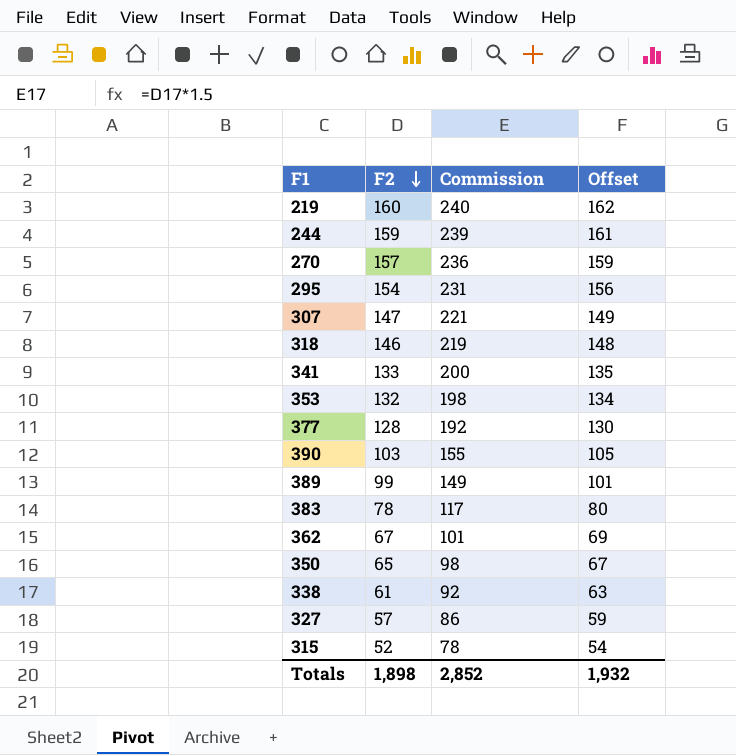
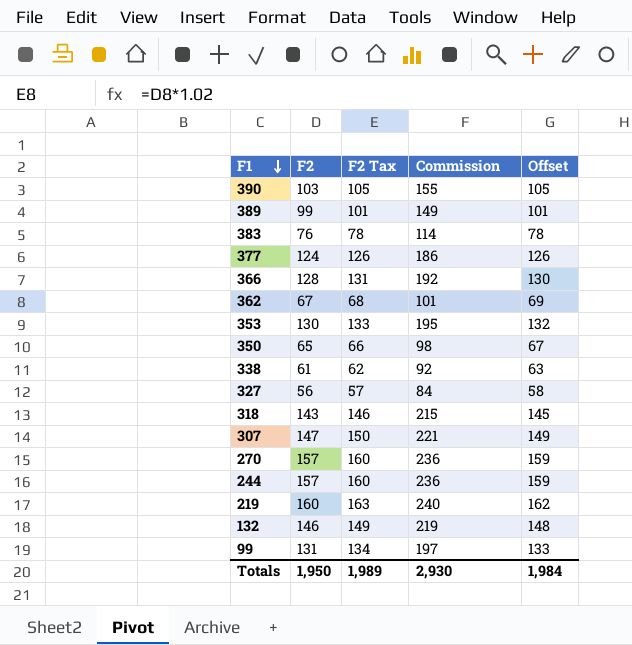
row order: F2 descending -> F1 descending
column F2 Tax | formula: none -> [F2] * 1.02
row 295: 154 | 231 | 156 -> none
row 341: 133 | 200 | 135 -> none
row 315: 52 | 78 | 54 -> none
383 | F2: 78 -> 76
383 | Commission: 117 -> 114
383 | Offset: 80 -> 78
377 | F2: 128 -> 124
377 | Commission: 192 -> 186
377 | Offset: 130 -> 126
row 366: none -> 128 | 131 | 192 | 130
353 | F2: 132 -> 130
353 | Commission: 198 -> 195
353 | Offset: 134 -> 132
327 | F2: 57 -> 56
327 | Commission: 86 -> 84
327 | Offset: 59 -> 58
318 | F2: 146 -> 143
318 | Commission: 219 -> 215
318 | Offset: 148 -> 145
244 | F2: 159 -> 157
244 | Commission: 239 -> 236
244 | Offset: 161 -> 159
row 132: none -> 146 | 149 | 219 | 148
row 99: none -> 131 | 134 | 197 | 133
Totals | F2: 1,898 -> 1,950
Totals | Commission: 2,852 -> 2,930
Totals | Offset: 1,932 -> 1,984

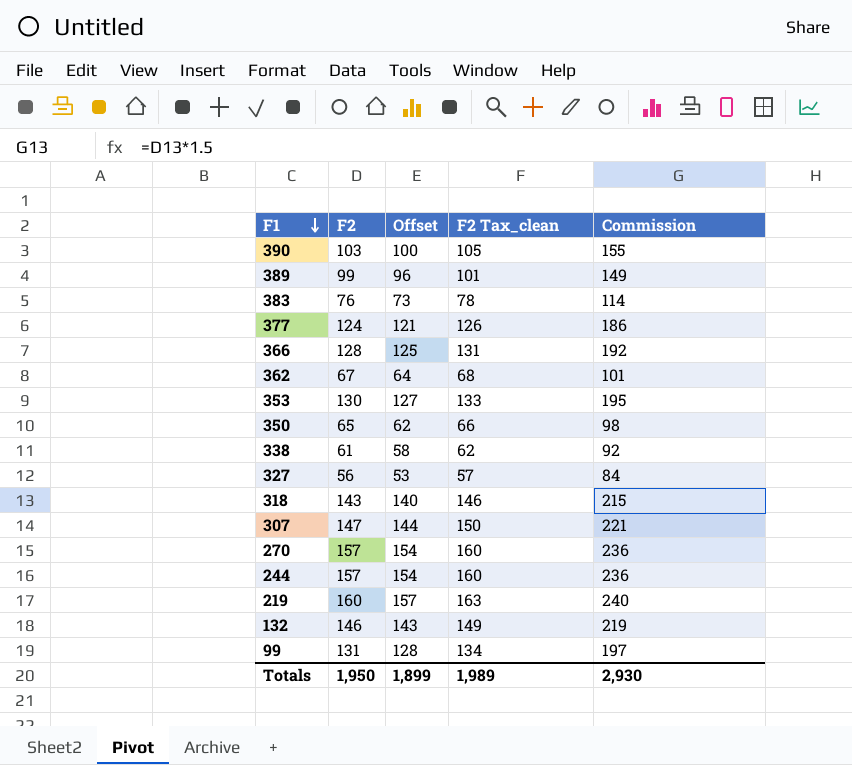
column Offset | formula: [F2] + 2 -> [F2] - 3
column Offset | position: 5 -> 3
column name: F2 Tax -> F2 Tax_clean
Totals | Offset: 1,984 -> 1,899

